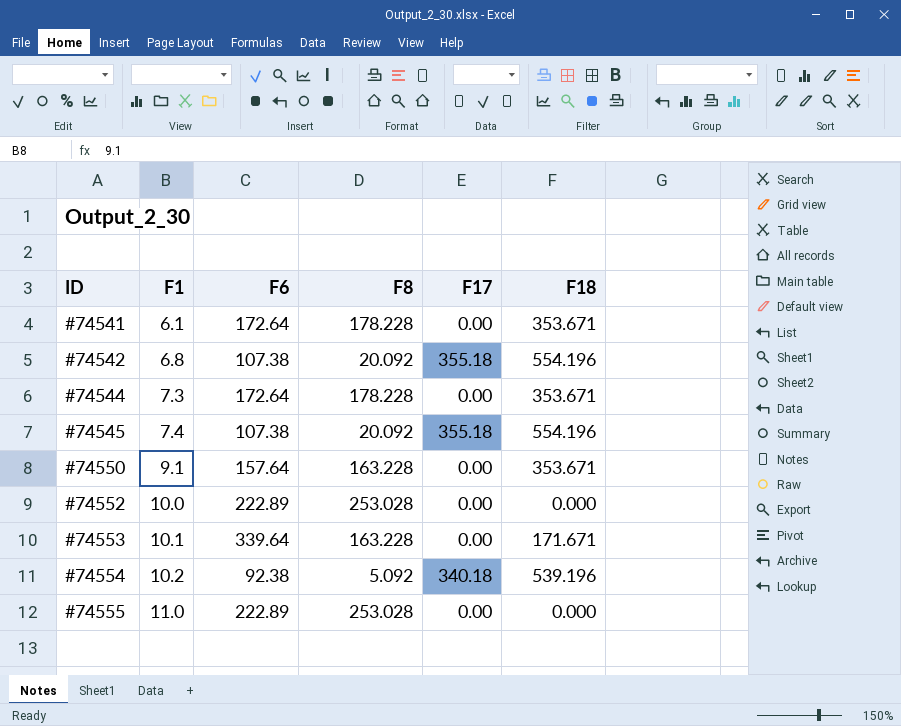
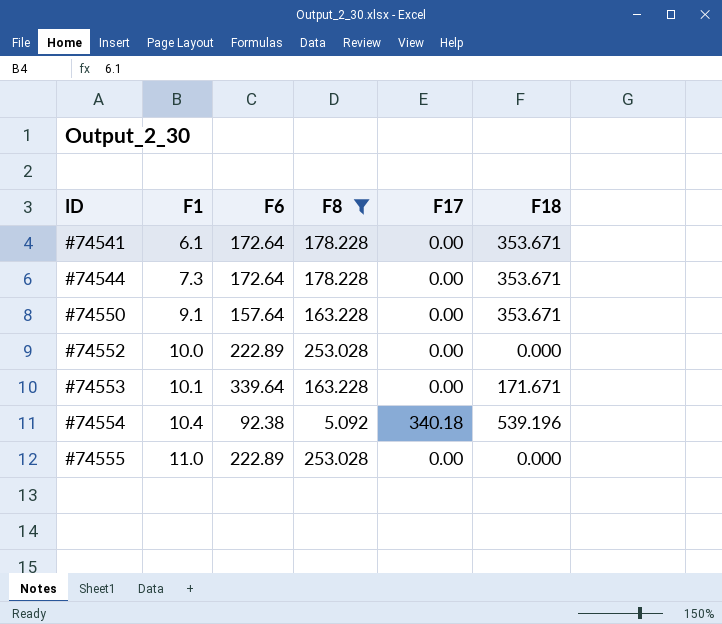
filter: none -> F8 != 20.092
#74554 | F1: 10.2 -> 10.4

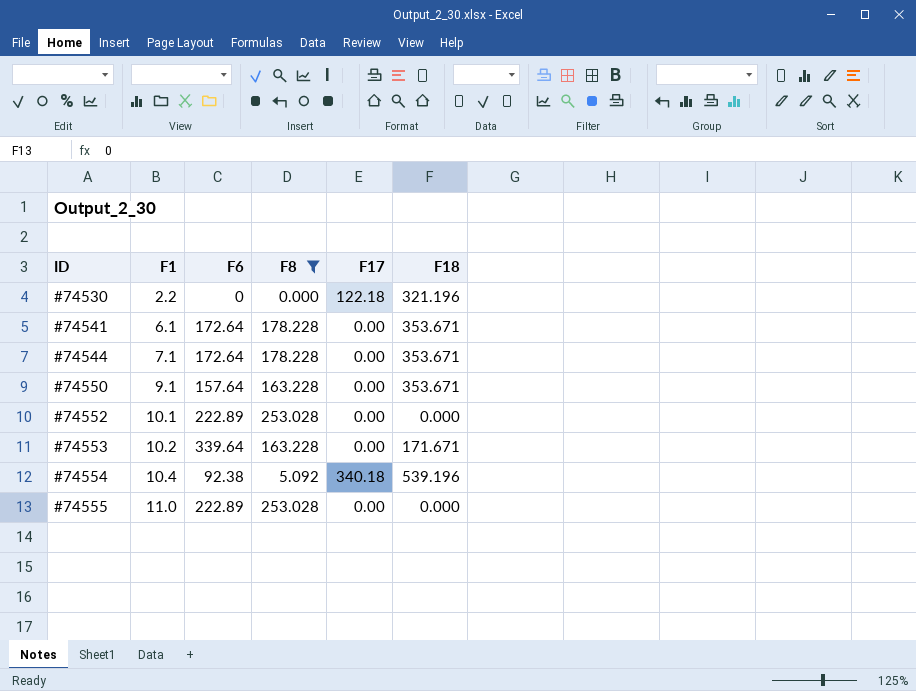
row #74530: none -> 2.2 | 0 | 0.000 | 122.18 | 321.196
#74544 | F1: 7.3 -> 7.1
#74552 | F1: 10.0 -> 10.1
#74553 | F1: 10.1 -> 10.2

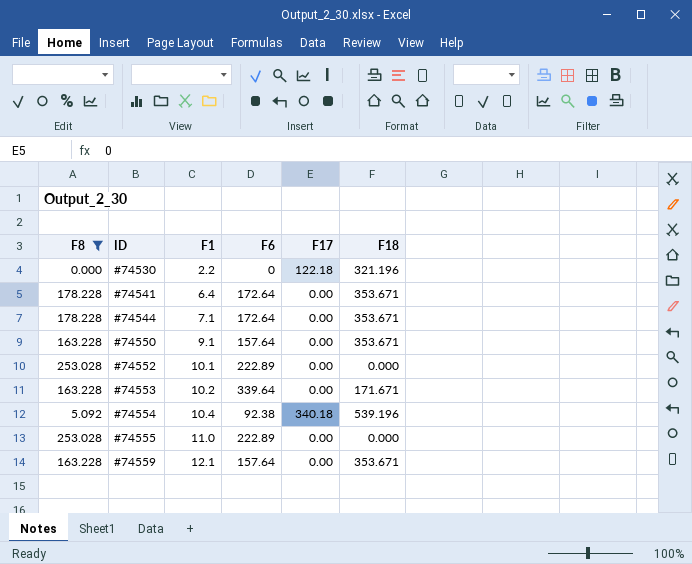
column F8 | position: 4 -> 1
#74541 | F1: 6.1 -> 6.4
row #74559: none -> 163.228 | 12.1 | 157.64 | 0.00 | 353.671

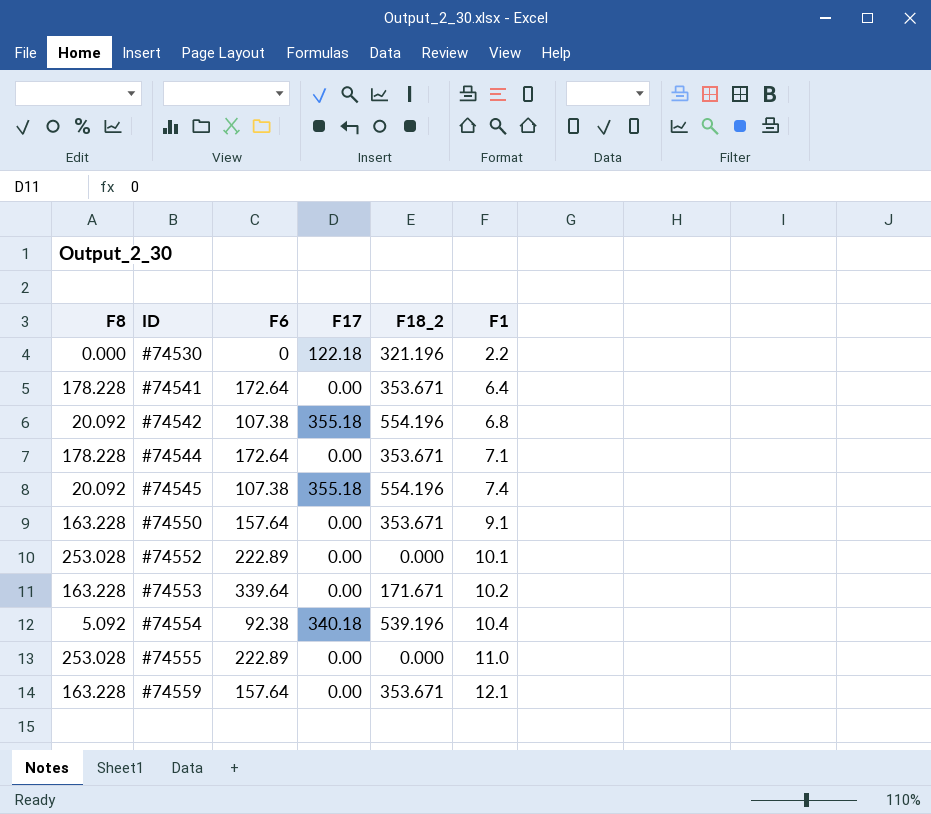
filter: F8 != 20.092 -> none
column name: F18 -> F18_2
column F1 | position: 3 -> 6

